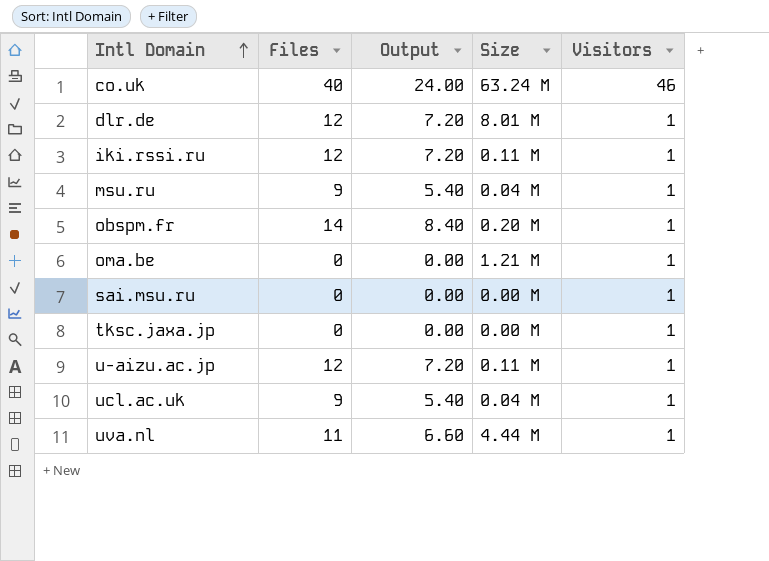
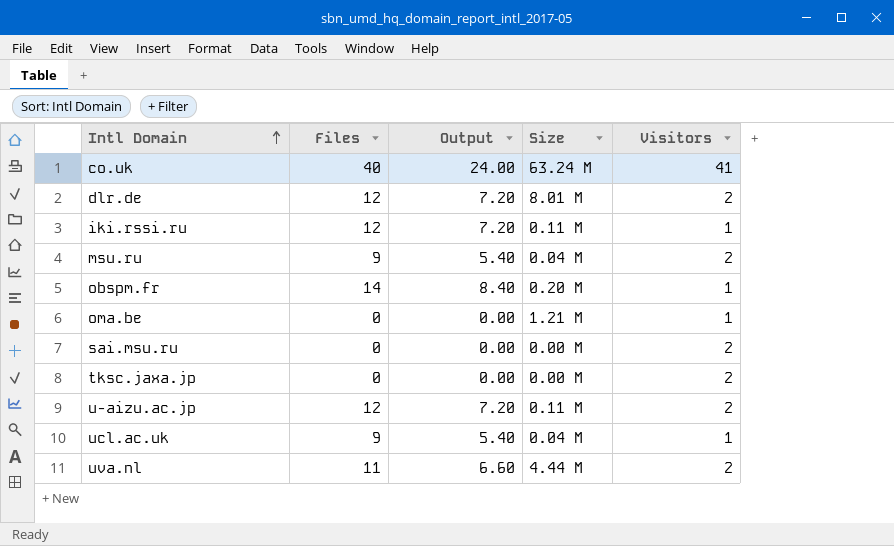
co.uk | Visitors: 46 -> 41
dlr.de | Visitors: 1 -> 2
msu.ru | Visitors: 1 -> 2
sai.msu.ru | Visitors: 1 -> 2
tksc.jaxa.jp | Visitors: 1 -> 2
u-aizu.ac.jp | Visitors: 1 -> 2
uva.nl | Visitors: 1 -> 2

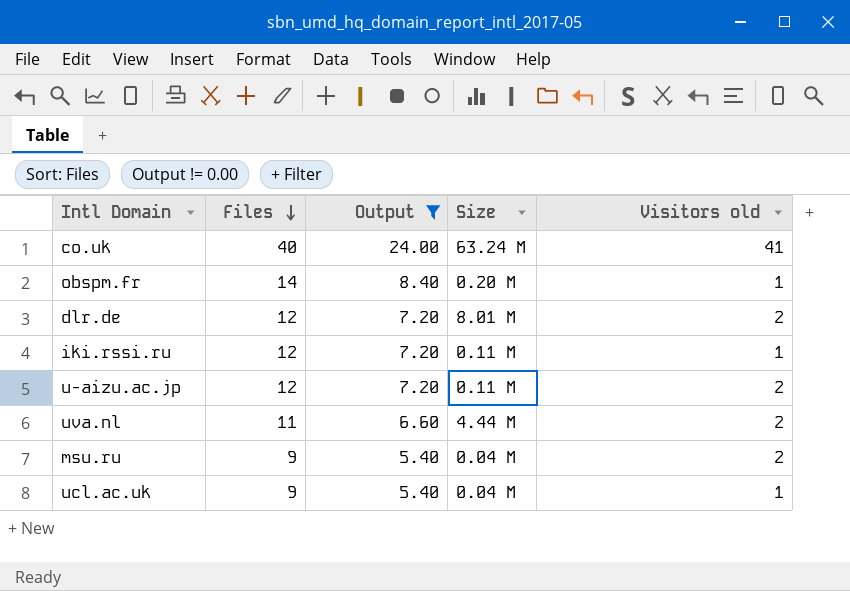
filter: none -> Output != 0.00
row order: Intl Domain ascending -> Files descending
column name: Visitors -> Visitors old

